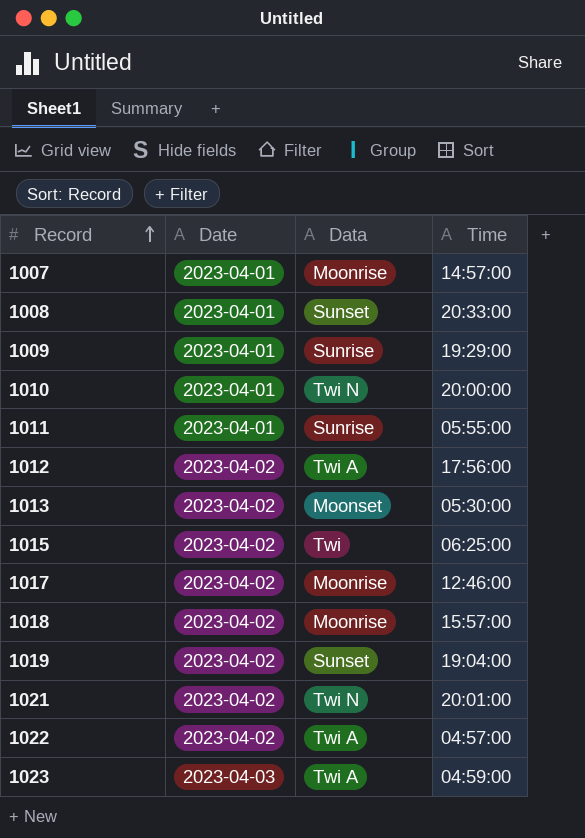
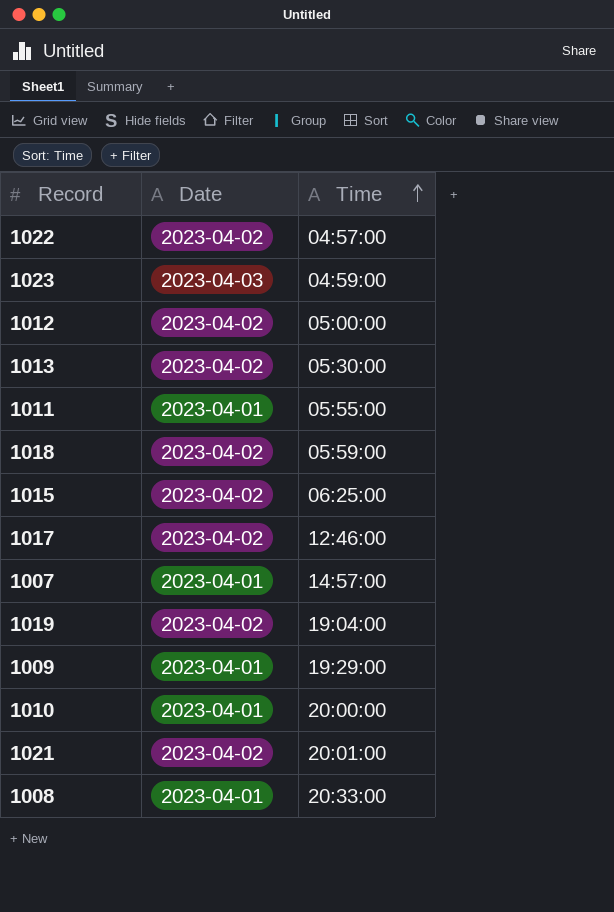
row order: Record ascending -> Time ascending
column Data | position: 3 -> none
1012 | Time: 17:56:00 -> 05:00:00
1018 | Time: 15:57:00 -> 05:59:00

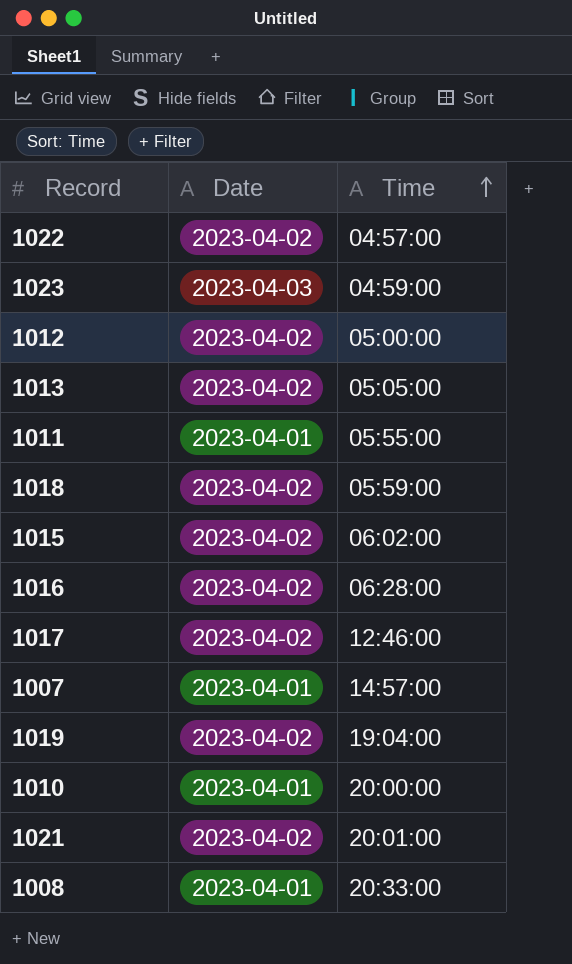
row 1009: 2023-04-01 | 19:29:00 -> none
1013 | Time: 05:30:00 -> 05:05:00
1015 | Time: 06:25:00 -> 06:02:00
row 1016: none -> 2023-04-02 | 06:28:00

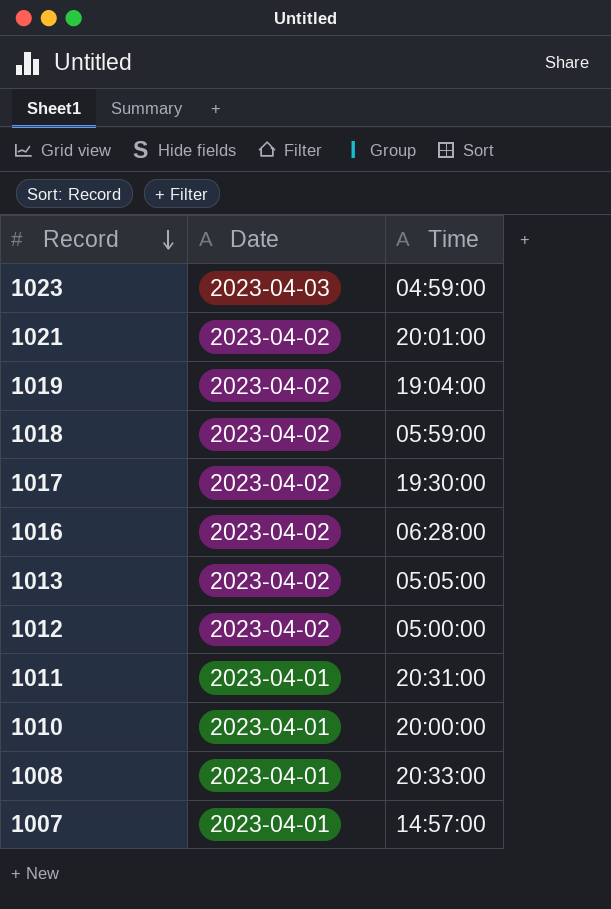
row order: Time ascending -> Record descending
row 1022: 2023-04-02 | 04:57:00 -> none
row 1015: 2023-04-02 | 06:02:00 -> none
1017 | Time: 12:46:00 -> 19:30:00
1011 | Time: 05:55:00 -> 20:31:00

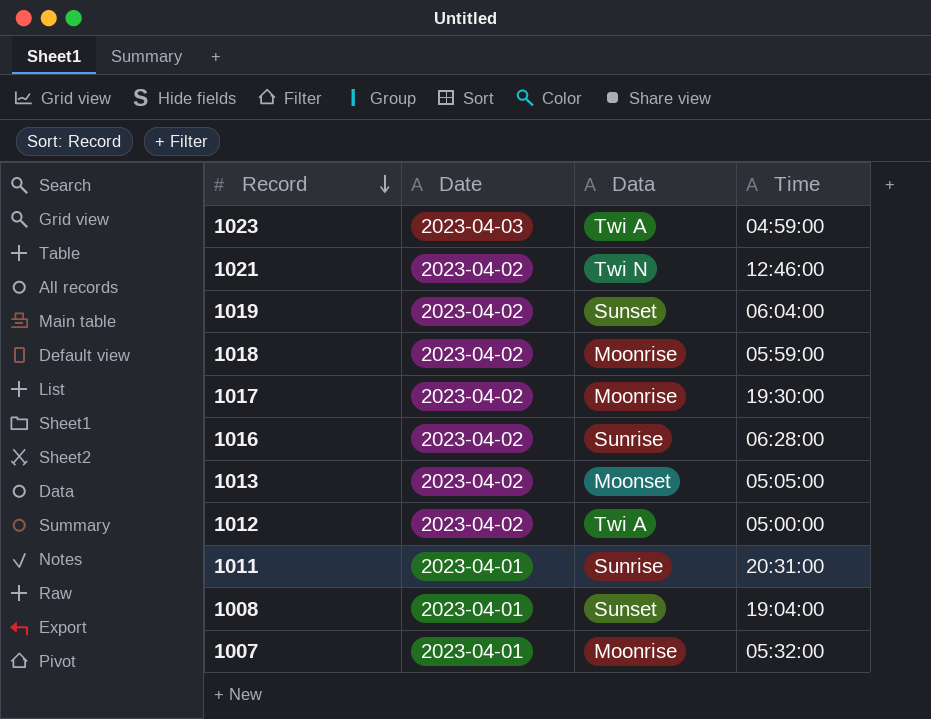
column Data | position: none -> 3
row 1010: 2023-04-01 | 20:00:00 -> none
1021 | Time: 20:01:00 -> 12:46:00
1019 | Time: 19:04:00 -> 06:04:00
1008 | Time: 20:33:00 -> 19:04:00
1007 | Time: 14:57:00 -> 05:32:00

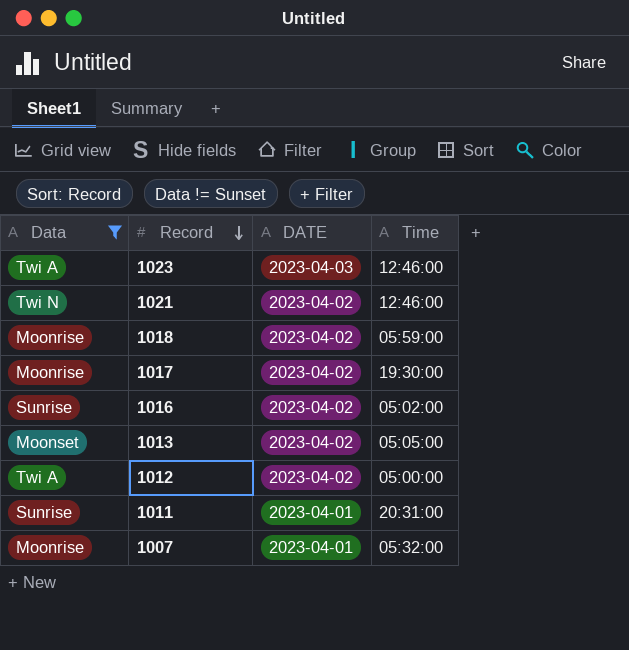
filter: none -> Data != Sunset
column Data | position: 3 -> 1
column name: Date -> DATE
1023 | Time: 04:59:00 -> 12:46:00
1016 | Time: 06:28:00 -> 05:02:00

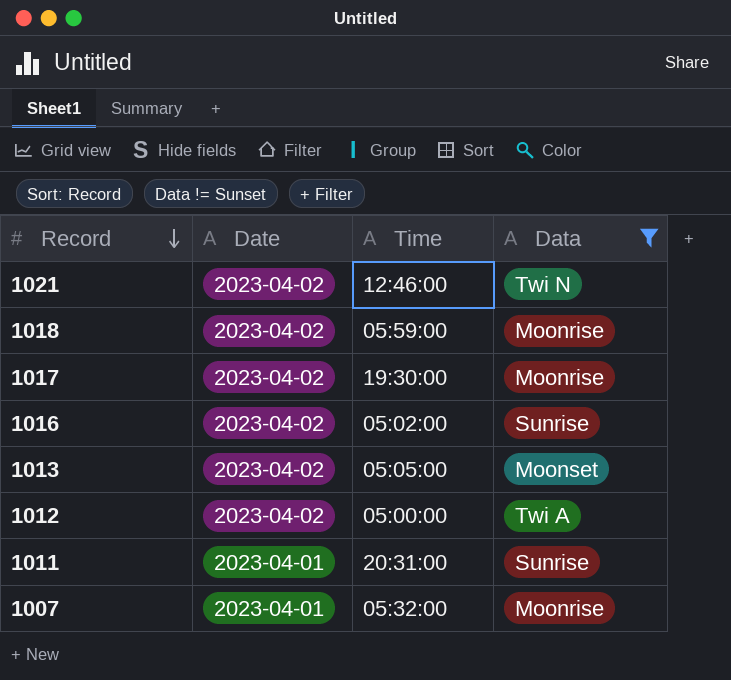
column name: DATE -> Date
column Data | position: 1 -> 4
row 1023: Twi A | 2023-04-03 | 12:46:00 -> none

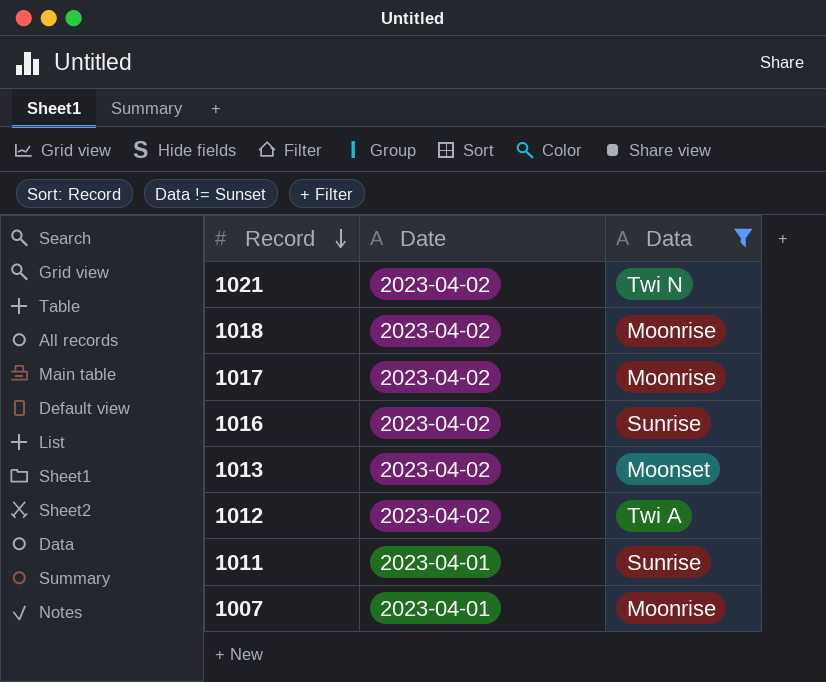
column Time | position: 3 -> none

